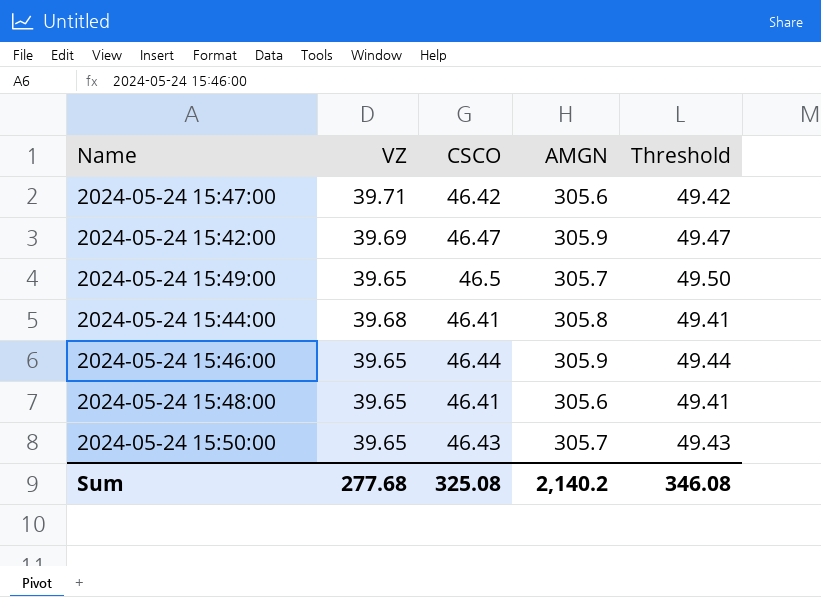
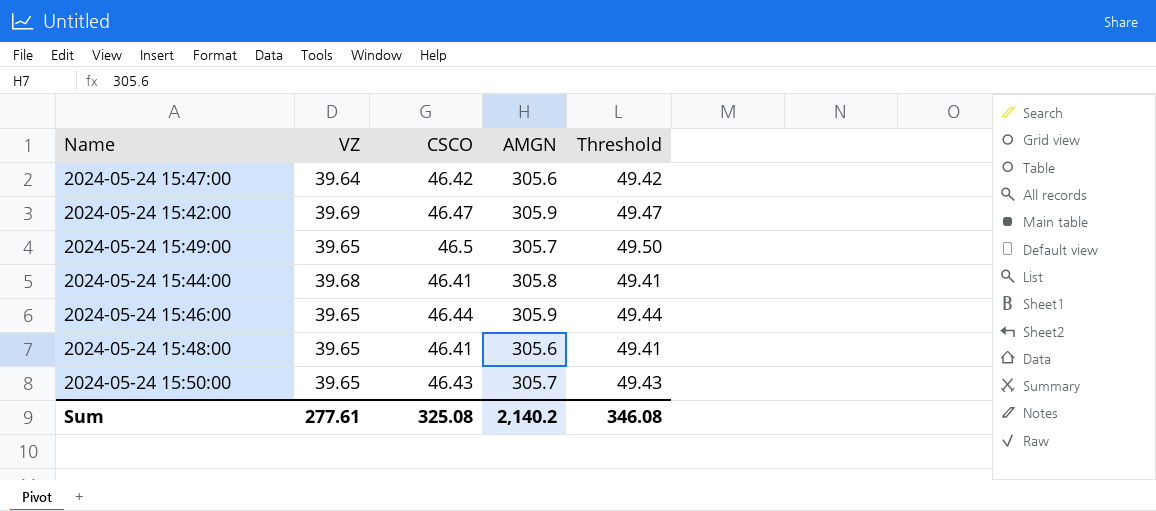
2024-05-24 15:47:00 | VZ: 39.71 -> 39.64
Sum | VZ: 277.68 -> 277.61

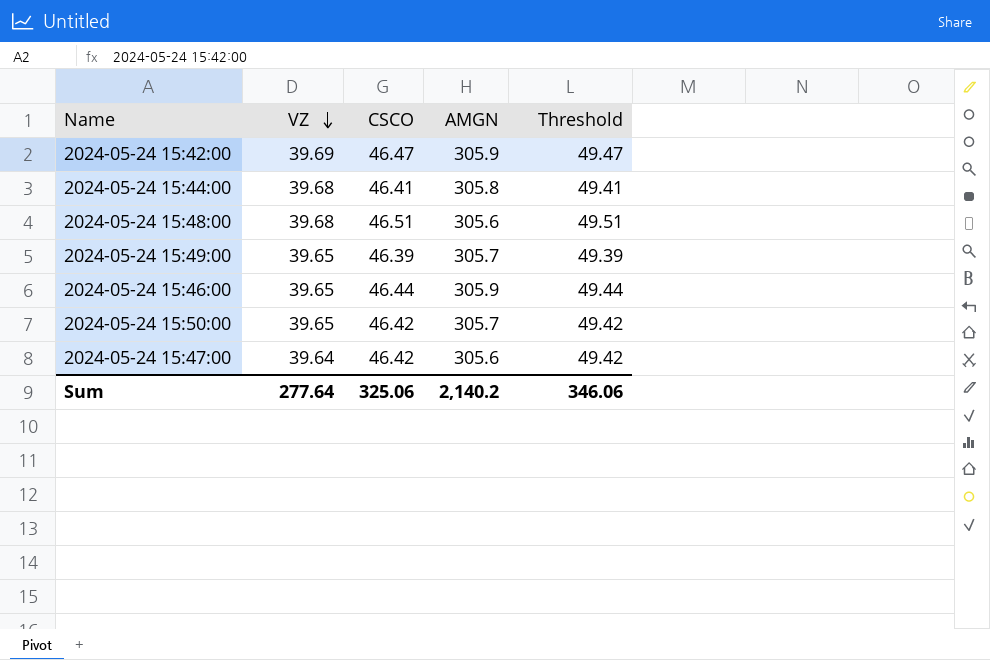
row order: none -> VZ descending
2024-05-24 15:48:00 | VZ: 39.65 -> 39.68
2024-05-24 15:48:00 | CSCO: 46.41 -> 46.51
2024-05-24 15:48:00 | Threshold: 49.41 -> 49.51
2024-05-24 15:49:00 | CSCO: 46.5 -> 46.39
2024-05-24 15:49:00 | Threshold: 49.50 -> 49.39
2024-05-24 15:50:00 | CSCO: 46.43 -> 46.42
2024-05-24 15:50:00 | Threshold: 49.43 -> 49.42
Sum | VZ: 277.61 -> 277.64
Sum | CSCO: 325.08 -> 325.06
Sum | Threshold: 346.08 -> 346.06

